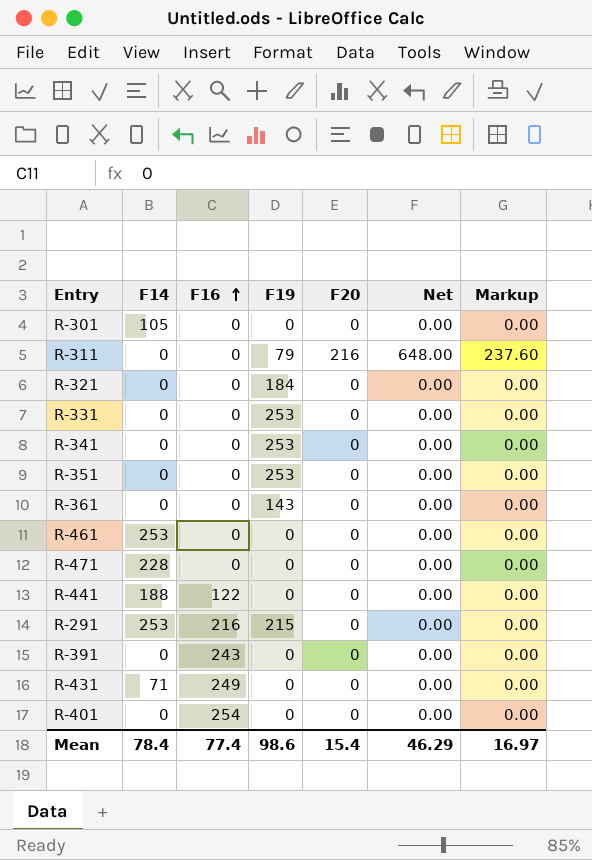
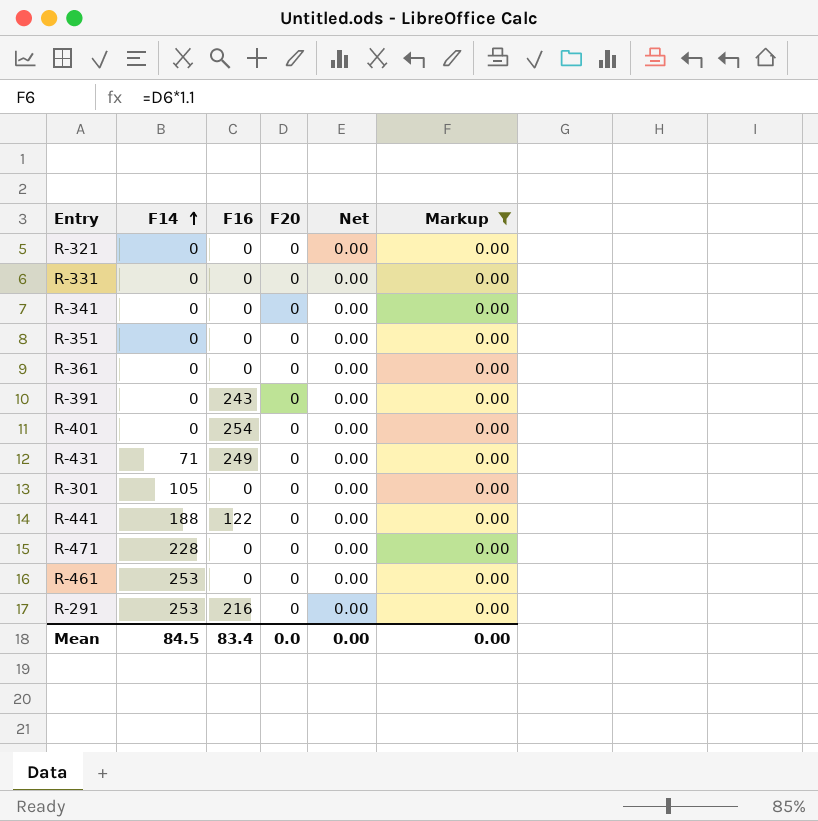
filter: none -> Markup = 0.00
row order: F16 ascending -> F14 ascending
column F19 | position: 4 -> none
Mean | F14: 78.4 -> 84.5
Mean | F16: 77.4 -> 83.4
Mean | F20: 15.4 -> 0.0
Mean | Net: 46.29 -> 0.00
Mean | Markup: 16.97 -> 0.00

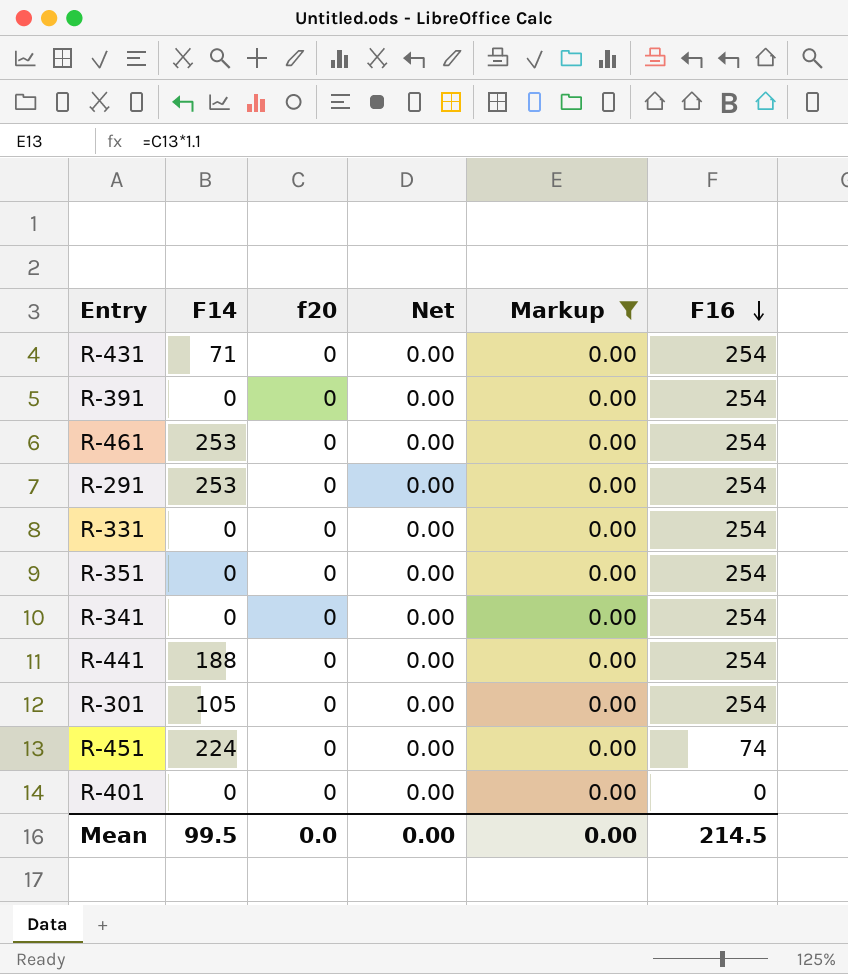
row order: F14 ascending -> F16 descending
column name: F20 -> f20
column F16 | position: 3 -> 6
row R-321: 0 | 0 | 0 | 0.00 | 0.00 -> none
row R-361: 0 | 0 | 0 | 0.00 | 0.00 -> none
row R-471: 228 | 0 | 0 | 0.00 | 0.00 -> none
R-431 | F16: 249 -> 254
R-391 | F16: 243 -> 254
R-461 | F16: 0 -> 254
R-291 | F16: 216 -> 254
R-331 | F16: 0 -> 254
R-351 | F16: 0 -> 254
R-341 | F16: 0 -> 254
R-441 | F16: 122 -> 254
R-301 | F16: 0 -> 254
row R-451: none -> 224 | 0 | 0.00 | 0.00 | 74
R-401 | F16: 254 -> 0
Mean | F14: 84.5 -> 99.5
Mean | F16: 83.4 -> 214.5

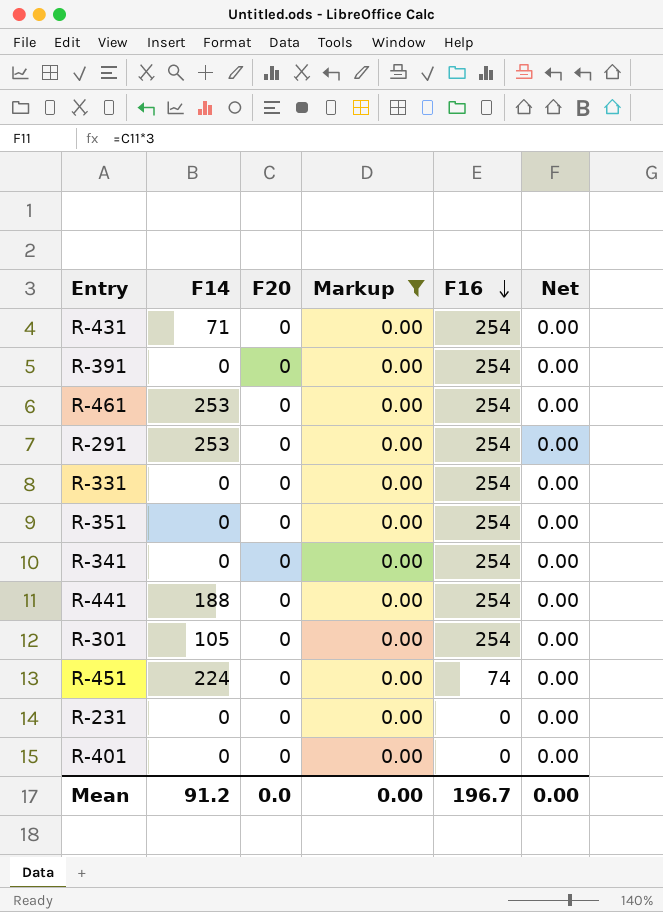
column name: f20 -> F20
column Net | position: 4 -> 6
row R-231: none -> 0 | 0 | 0.00 | 0 | 0.00
Mean | F14: 99.5 -> 91.2
Mean | F16: 214.5 -> 196.7

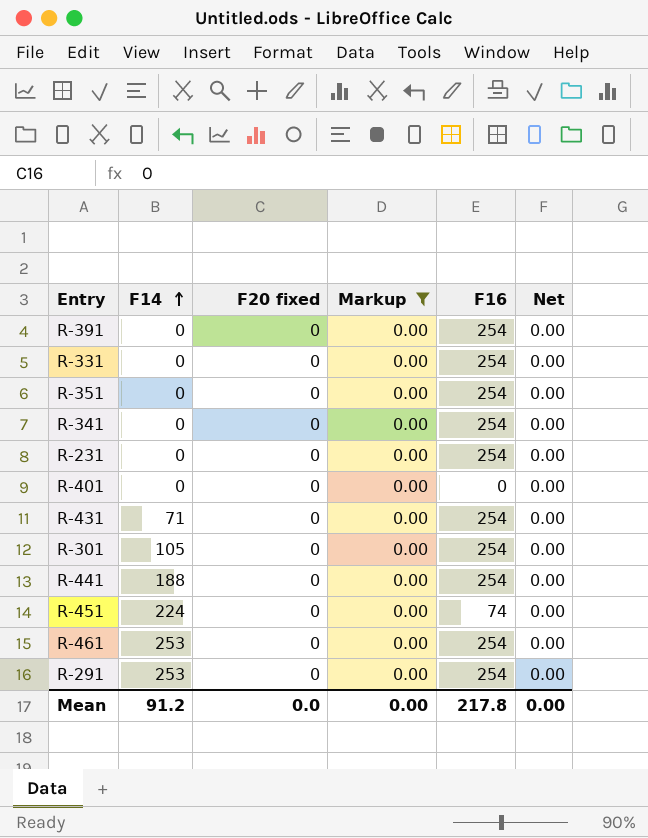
row order: F16 descending -> F14 ascending
column name: F20 -> F20 fixed
R-231 | F16: 0 -> 254
Mean | F16: 196.7 -> 217.8

